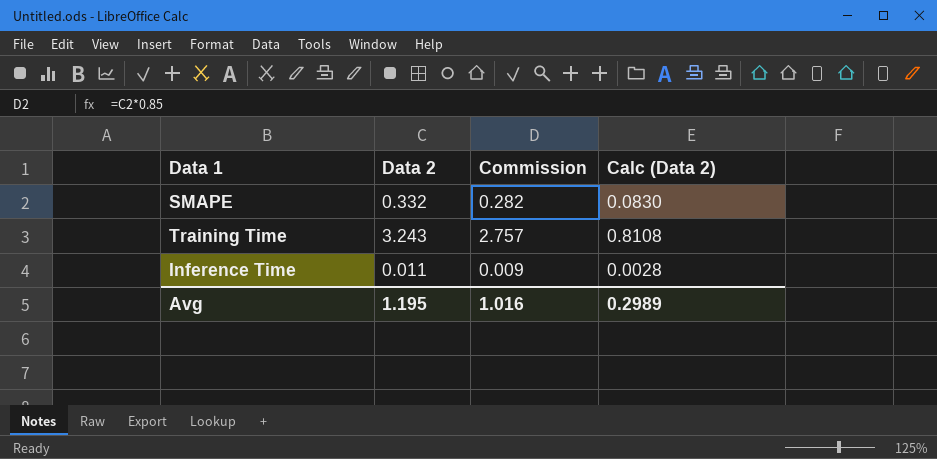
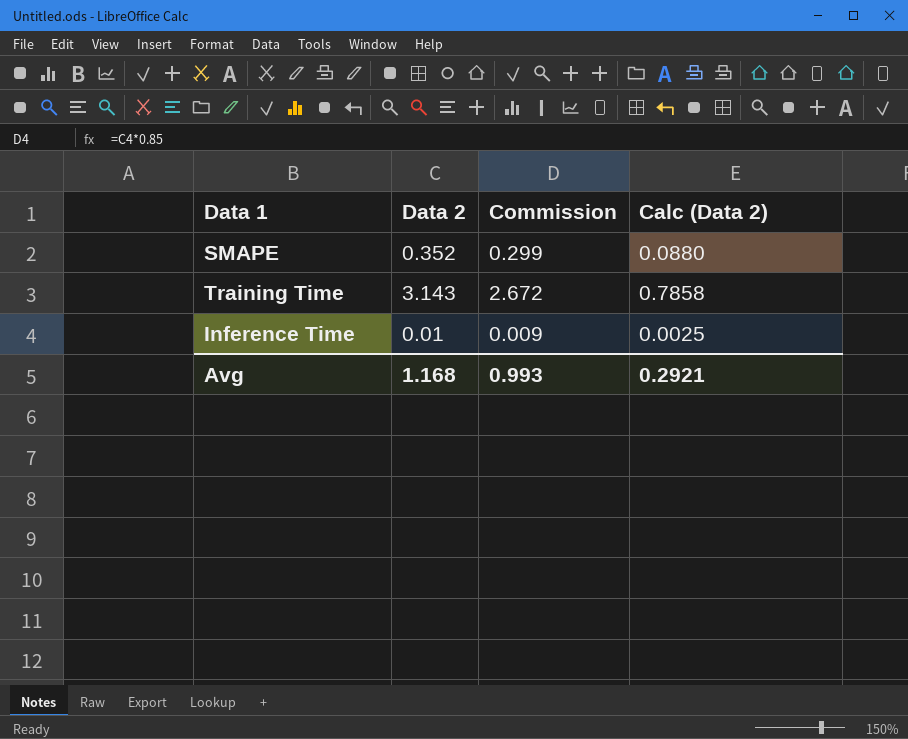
SMAPE | Data 2: 0.332 -> 0.352
SMAPE | Commission: 0.282 -> 0.299
SMAPE | Calc (Data 2): 0.0830 -> 0.0880
Training Time | Data 2: 3.243 -> 3.143
Training Time | Commission: 2.757 -> 2.672
Training Time | Calc (Data 2): 0.8108 -> 0.7858
Inference Time | Data 2: 0.011 -> 0.01
Inference Time | Calc (Data 2): 0.0028 -> 0.0025
Avg | Data 2: 1.195 -> 1.168
Avg | Commission: 1.016 -> 0.993
Avg | Calc (Data 2): 0.2989 -> 0.2921

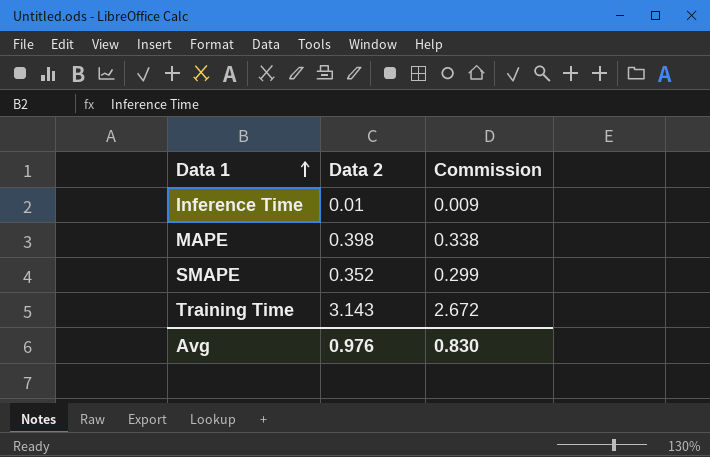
row order: none -> Data 1 ascending
column Calc (Data 2) | formula: [Data 2] * 0.25 -> none
row MAPE: none -> 0.398 | 0.338
Avg | Data 2: 1.168 -> 0.976
Avg | Commission: 0.993 -> 0.830

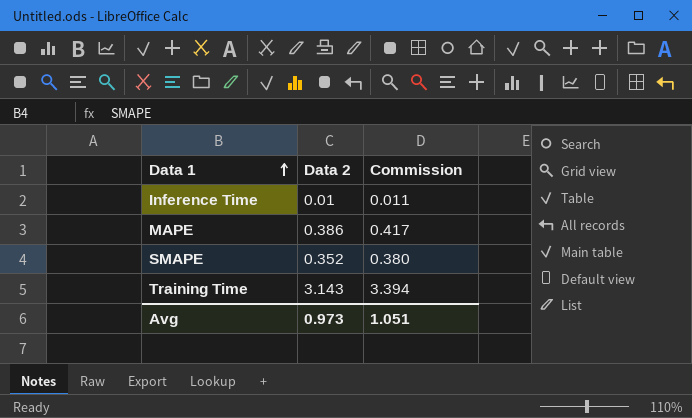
column Commission | formula: [Data 2] * 0.85 -> [Data 2] * 1.08
MAPE | Data 2: 0.398 -> 0.386
Avg | Data 2: 0.976 -> 0.973
Avg | Commission: 0.830 -> 1.051

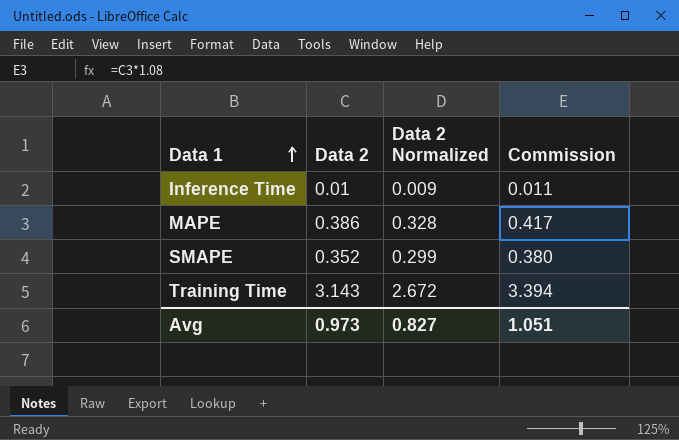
column Data 2 Normalized | formula: none -> [Data 2] * 0.85

